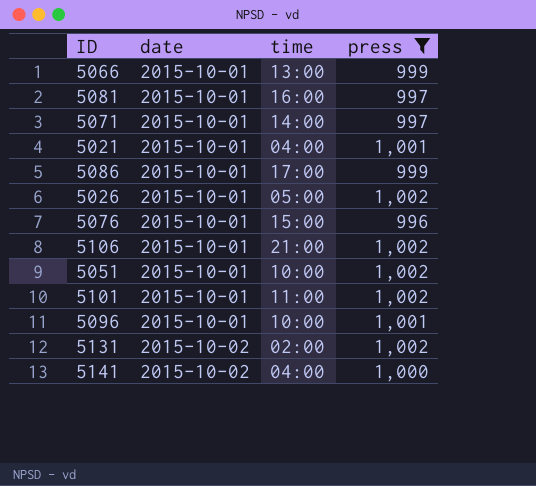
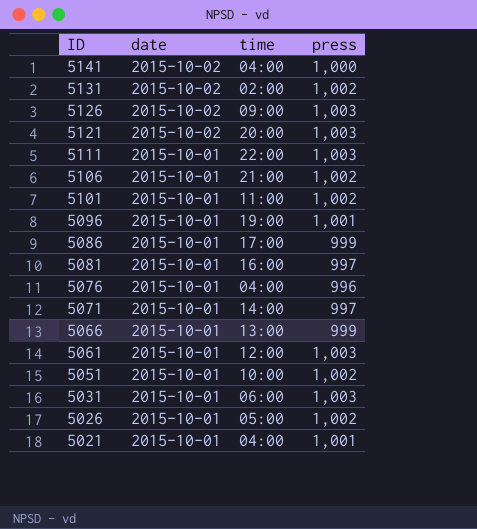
filter: press != 1,003 -> none
row order: date ascending -> ID descending
5096 | time: 10:00 -> 19:00
5076 | time: 15:00 -> 04:00

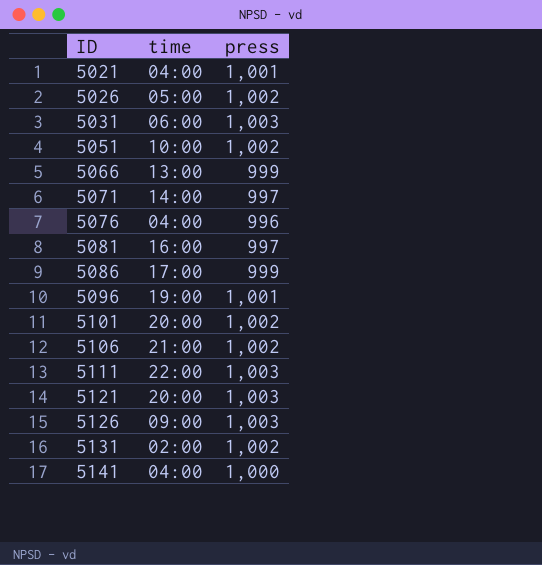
row order: ID descending -> ID ascending
column date | position: 2 -> none
row 5061: 2015-10-01 | 12:00 | 1,003 -> none
5101 | time: 11:00 -> 20:00

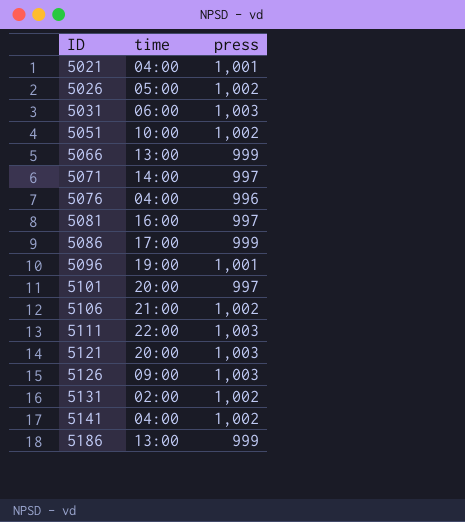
5101 | press: 1,002 -> 997
5141 | press: 1,000 -> 1,002
row 5186: none -> 13:00 | 999

